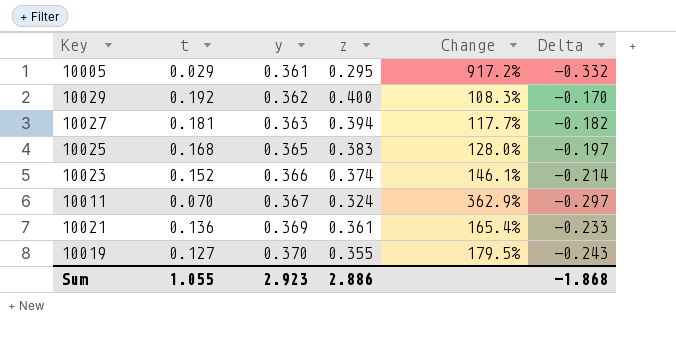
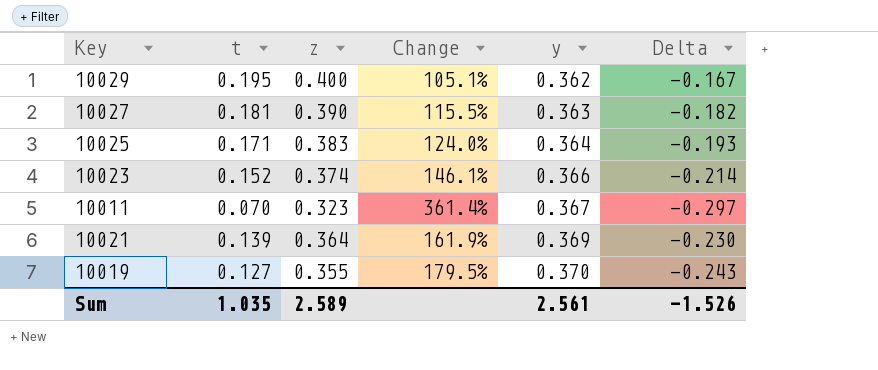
column y | position: 3 -> 5
row 10005: 0.029 | 0.361 | 0.295 | 917.2% | -0.332 -> none
10029 | t: 0.192 -> 0.195
10029 | Change: 108.3% -> 105.1%
10029 | Delta: -0.170 -> -0.167
10027 | z: 0.394 -> 0.390
10027 | Change: 117.7% -> 115.5%
10025 | t: 0.168 -> 0.171
10025 | Change: 128.0% -> 124.0%
10025 | y: 0.365 -> 0.364
10025 | Delta: -0.197 -> -0.193
10011 | z: 0.324 -> 0.323
10011 | Change: 362.9% -> 361.4%
10021 | t: 0.136 -> 0.139
10021 | z: 0.361 -> 0.364
10021 | Change: 165.4% -> 161.9%
10021 | Delta: -0.233 -> -0.230
Sum | t: 1.055 -> 1.035
Sum | z: 2.886 -> 2.589
Sum | y: 2.923 -> 2.561
Sum | Delta: -1.868 -> -1.526

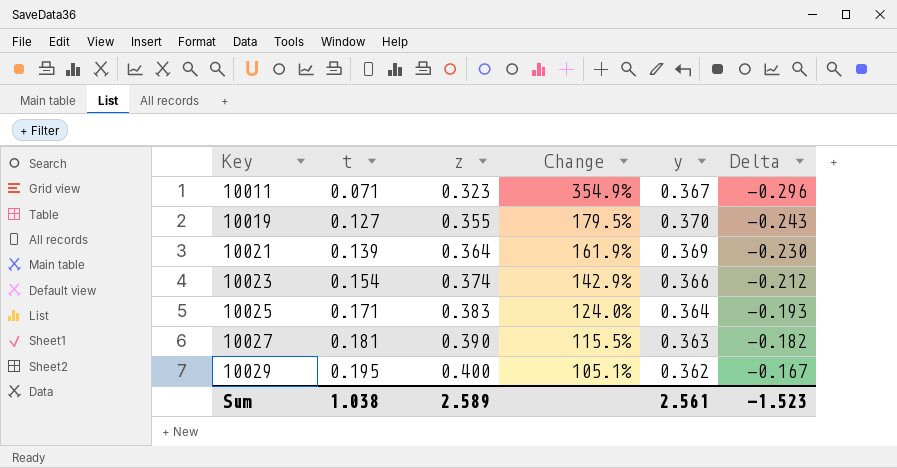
row order: y ascending -> Key ascending
10011 | t: 0.070 -> 0.071
10011 | Change: 361.4% -> 354.9%
10011 | Delta: -0.297 -> -0.296
10023 | t: 0.152 -> 0.154
10023 | Change: 146.1% -> 142.9%
10023 | Delta: -0.214 -> -0.212
Sum | t: 1.035 -> 1.038
Sum | Delta: -1.526 -> -1.523

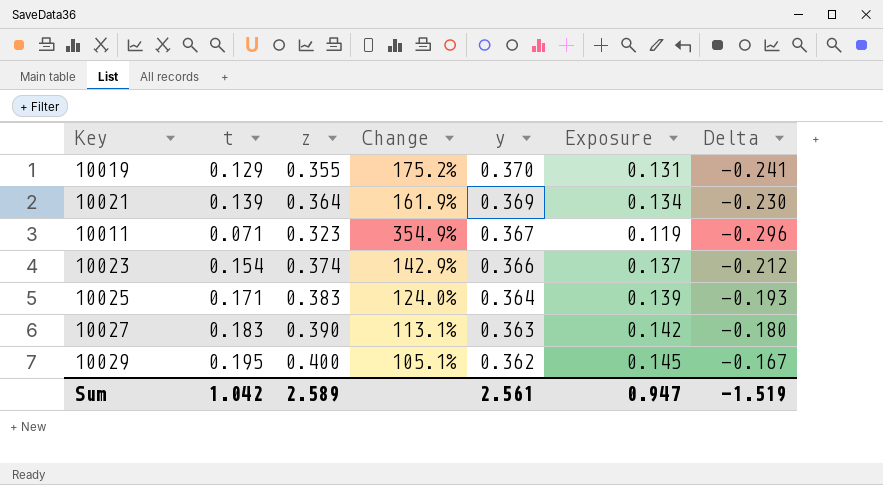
row order: Key ascending -> y descending
column Exposure | formula: none -> [z] * [y]
10019 | t: 0.127 -> 0.129
10019 | Change: 179.5% -> 175.2%
10019 | Delta: -0.243 -> -0.241
10027 | t: 0.181 -> 0.183
10027 | Change: 115.5% -> 113.1%
10027 | Delta: -0.182 -> -0.180
Sum | t: 1.038 -> 1.042
Sum | Delta: -1.523 -> -1.519

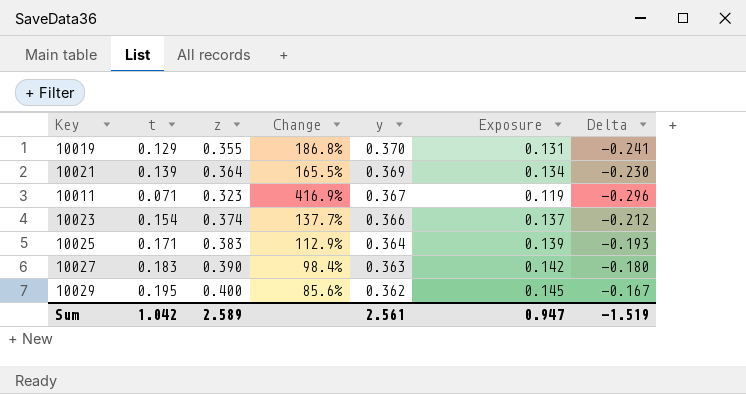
column Change | formula: ([z] - [t]) / [t] -> ([y] - [t]) / [t]

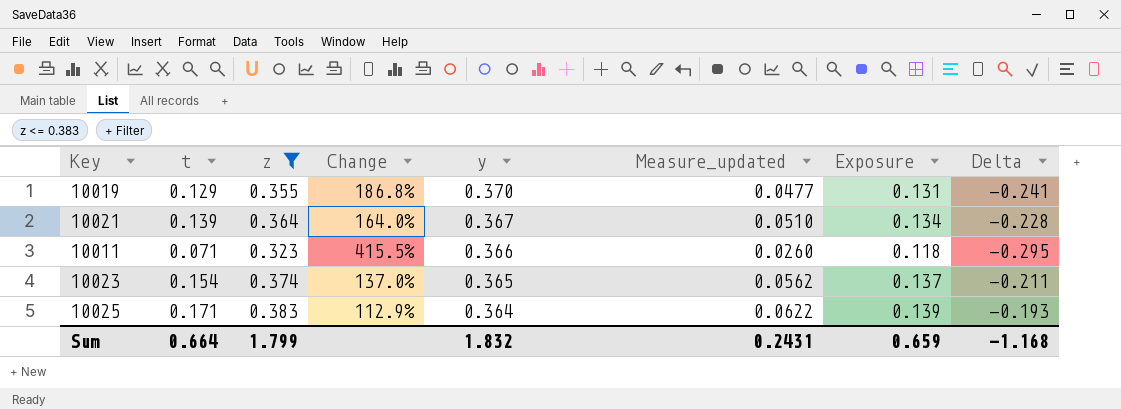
filter: none -> z <= 0.383
column Measure_updated | formula: none -> [t] * [y]
10021 | Change: 165.5% -> 164.0%
10021 | y: 0.369 -> 0.367
10021 | Delta: -0.230 -> -0.228
10011 | Change: 416.9% -> 415.5%
10011 | y: 0.367 -> 0.366
10011 | Exposure: 0.119 -> 0.118
10011 | Delta: -0.296 -> -0.295
10023 | Change: 137.7% -> 137.0%
10023 | y: 0.366 -> 0.365
10023 | Delta: -0.212 -> -0.211
Sum | t: 1.042 -> 0.664
Sum | z: 2.589 -> 1.799
Sum | y: 2.561 -> 1.832
Sum | Exposure: 0.947 -> 0.659
Sum | Delta: -1.519 -> -1.168

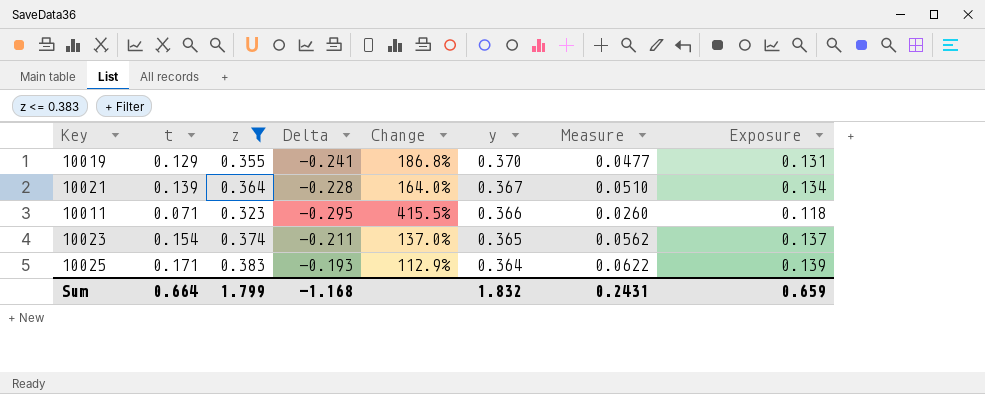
column Delta | position: 8 -> 4
column name: Measure_updated -> Measure

